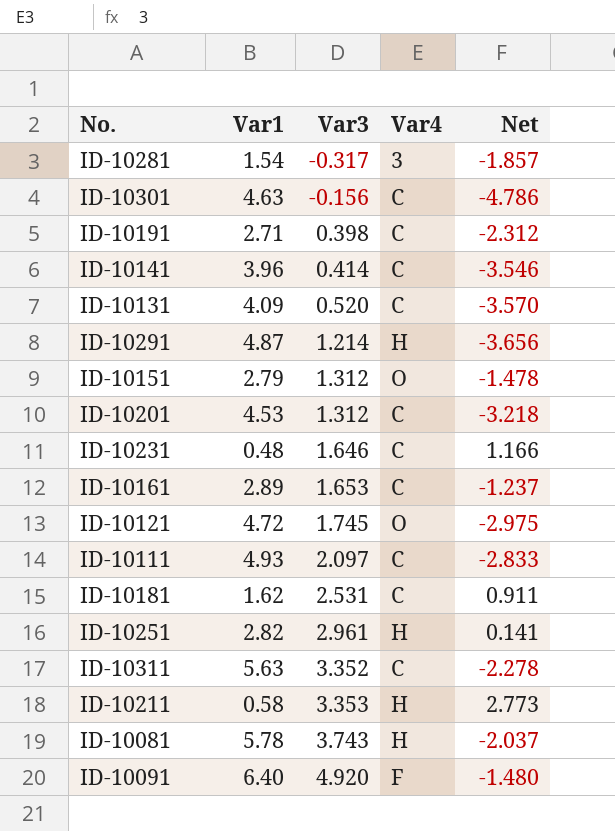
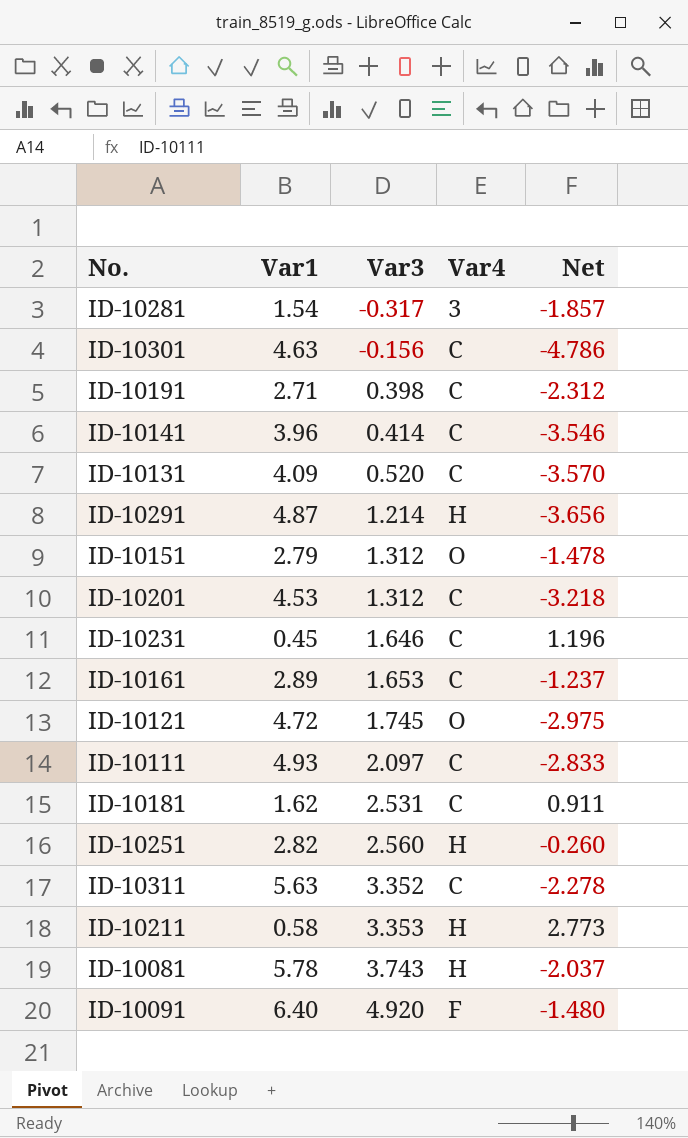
ID-10231 | Var1: 0.48 -> 0.45
ID-10231 | Net: 1.166 -> 1.196
ID-10251 | Var3: 2.961 -> 2.560
ID-10251 | Net: 0.141 -> -0.260

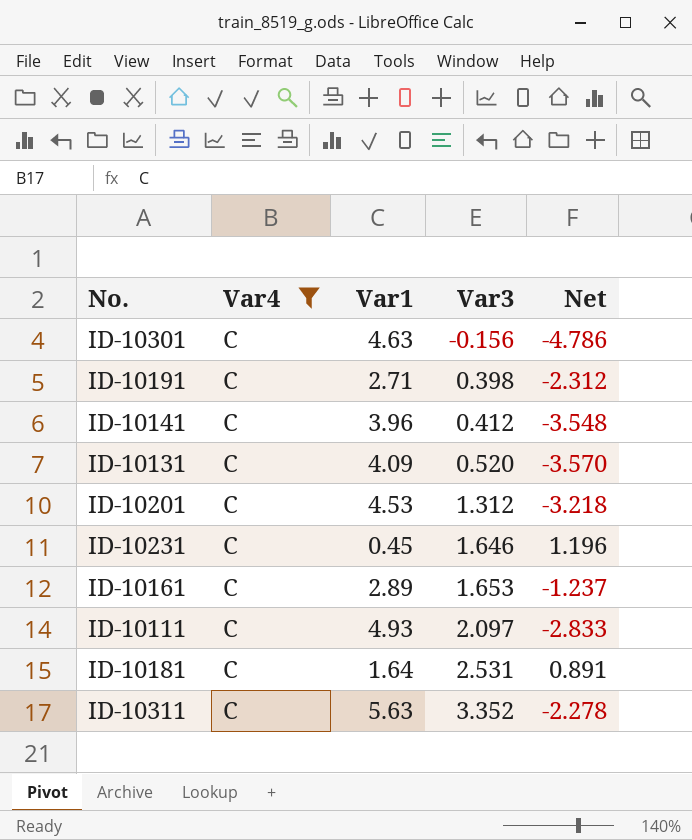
filter: none -> Var4 = C
column Var4 | position: 4 -> 2
ID-10141 | Var3: 0.414 -> 0.412
ID-10141 | Net: -3.546 -> -3.548
ID-10181 | Var1: 1.62 -> 1.64
ID-10181 | Net: 0.911 -> 0.891

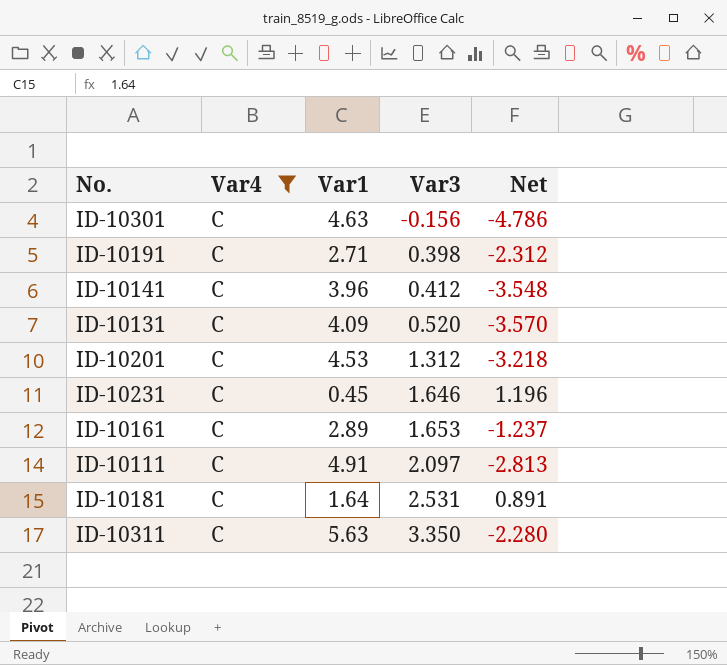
ID-10111 | Var1: 4.93 -> 4.91
ID-10111 | Net: -2.833 -> -2.813
ID-10311 | Var3: 3.352 -> 3.350
ID-10311 | Net: -2.278 -> -2.280

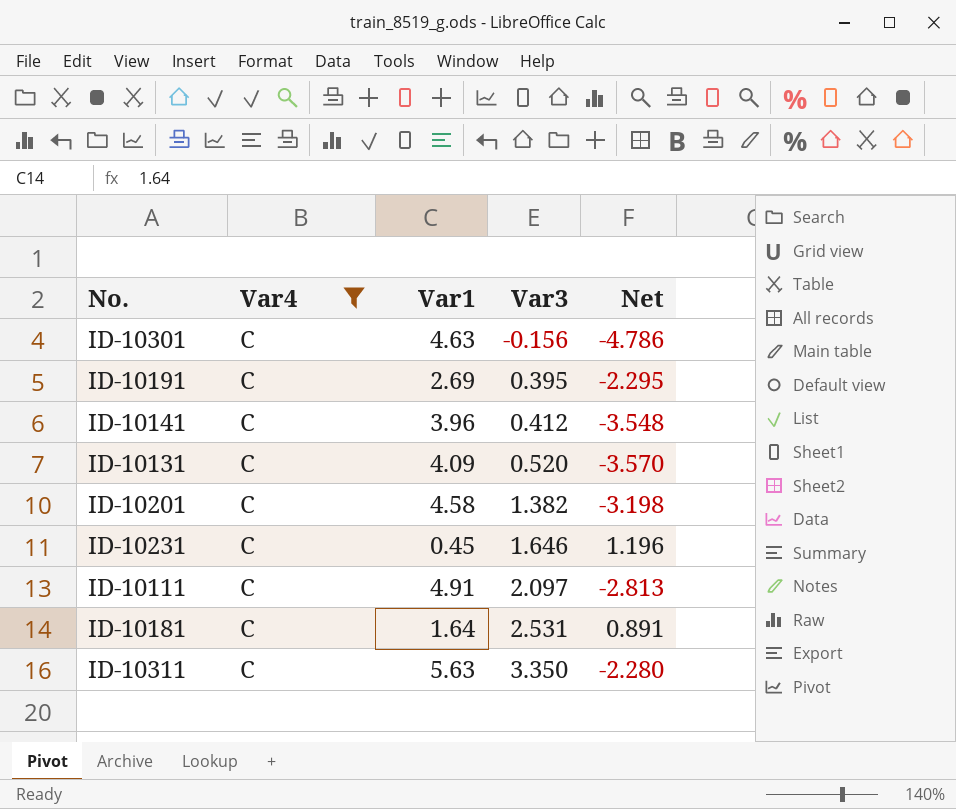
row ID-10161: C | 2.89 | 1.653 | -1.237 -> none
ID-10191 | Var1: 2.71 -> 2.69
ID-10191 | Var3: 0.398 -> 0.395
ID-10191 | Net: -2.312 -> -2.295
ID-10201 | Var1: 4.53 -> 4.58
ID-10201 | Var3: 1.312 -> 1.382
ID-10201 | Net: -3.218 -> -3.198

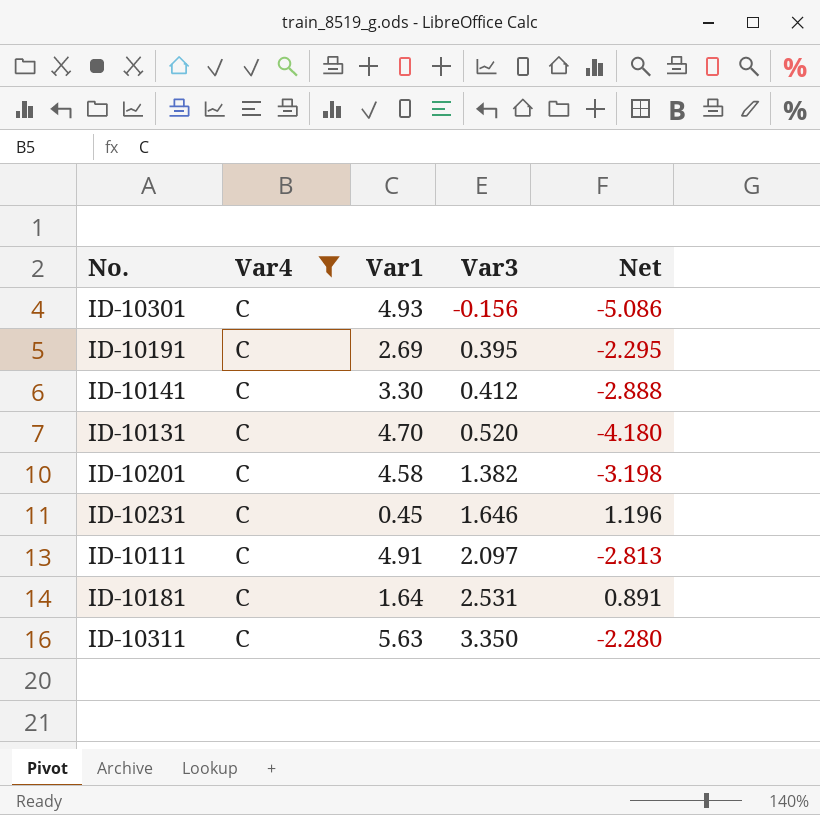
ID-10301 | Var1: 4.63 -> 4.93
ID-10301 | Net: -4.786 -> -5.086
ID-10141 | Var1: 3.96 -> 3.30
ID-10141 | Net: -3.548 -> -2.888
ID-10131 | Var1: 4.09 -> 4.70
ID-10131 | Net: -3.570 -> -4.180

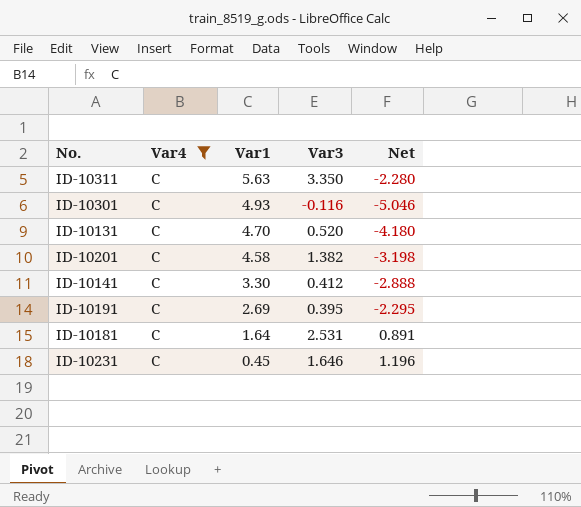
row order: Var3 ascending -> Var1 descending
row ID-10111: C | 4.91 | 2.097 | -2.813 -> none
ID-10301 | Var3: -0.156 -> -0.116
ID-10301 | Net: -5.086 -> -5.046

